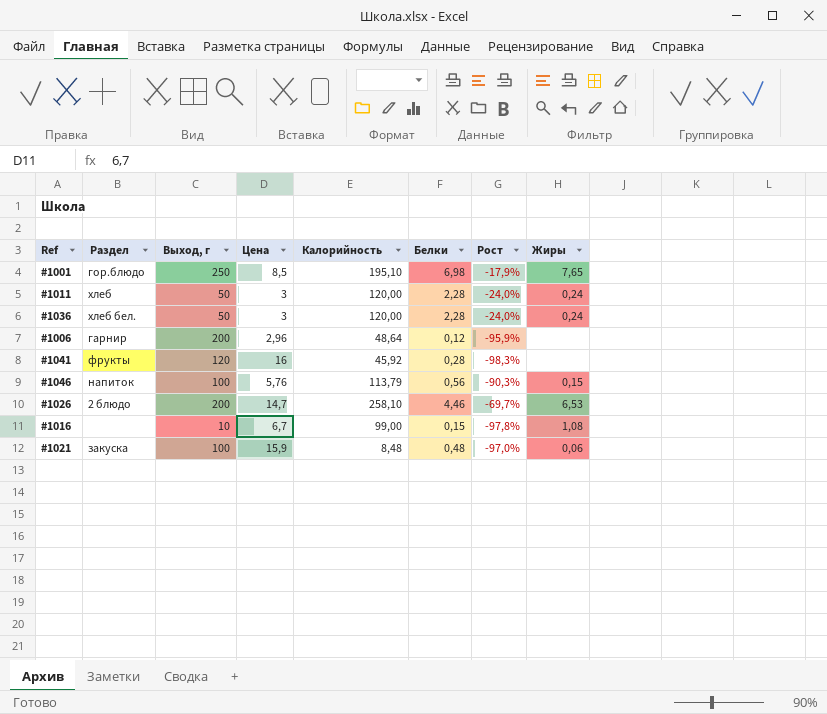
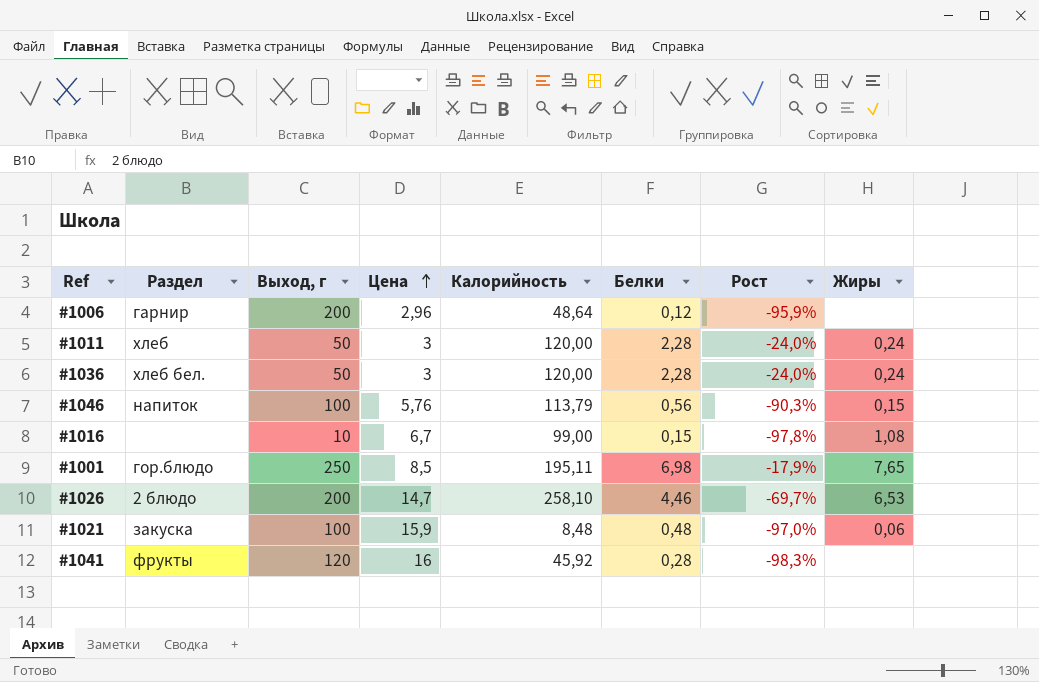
row order: none -> Цена ascending
#1001 | Калорийность: 195,10 -> 195,11

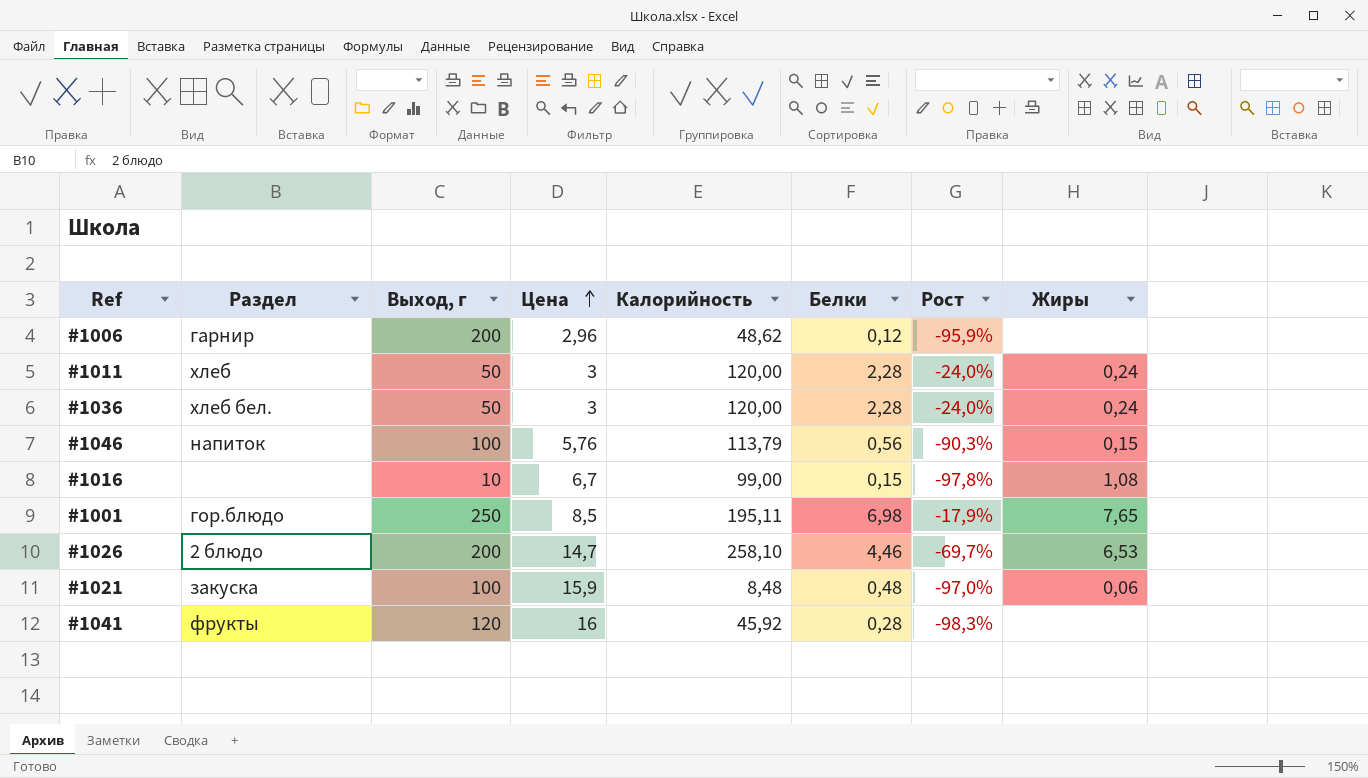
#1006 | Калорийность: 48,64 -> 48,62

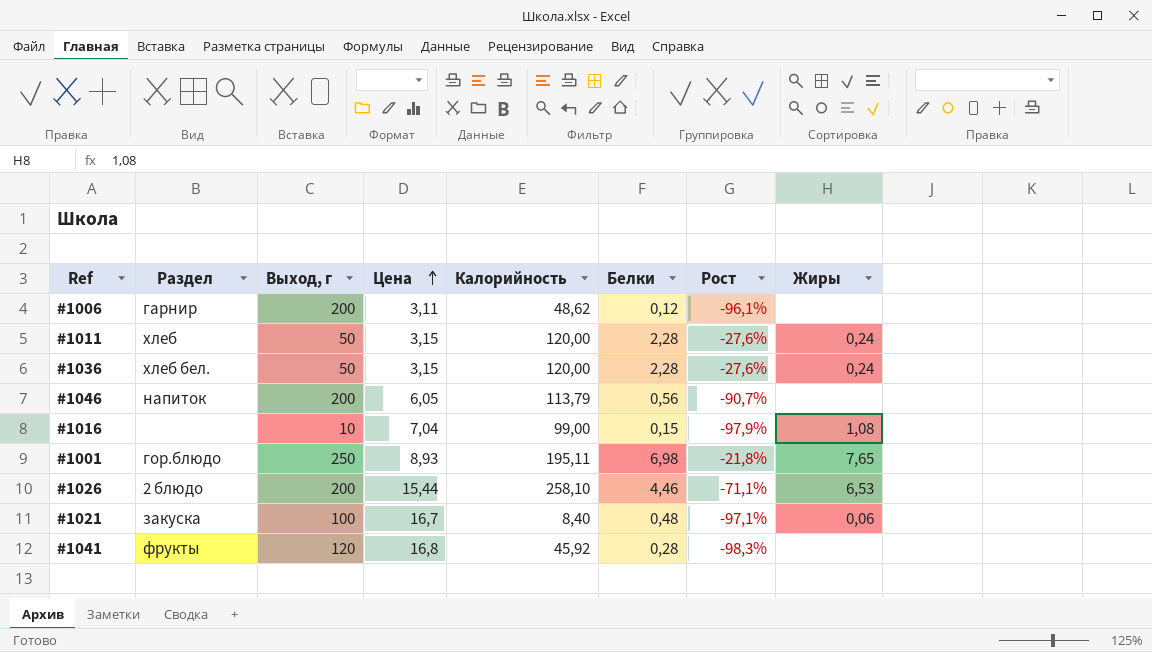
#1006 | Цена: 2,96 -> 3,11
#1006 | Рост: -95,9% -> -96,1%
#1011 | Цена: 3 -> 3,15
#1011 | Рост: -24,0% -> -27,6%
#1036 | Цена: 3 -> 3,15
#1036 | Рост: -24,0% -> -27,6%
#1046 | Выход, г: 100 -> 200
#1046 | Цена: 5,76 -> 6,05
#1046 | Рост: -90,3% -> -90,7%
#1046 | Жиры: 0,15 -> none
#1016 | Цена: 6,7 -> 7,04
#1016 | Рост: -97,8% -> -97,9%
#1001 | Цена: 8,5 -> 8,93
#1001 | Рост: -17,9% -> -21,8%
#1026 | Цена: 14,7 -> 15,44
#1026 | Рост: -69,7% -> -71,1%
#1021 | Цена: 15,9 -> 16,7
#1021 | Калорийность: 8,48 -> 8,40
#1021 | Рост: -97,0% -> -97,1%
#1041 | Цена: 16 -> 16,8

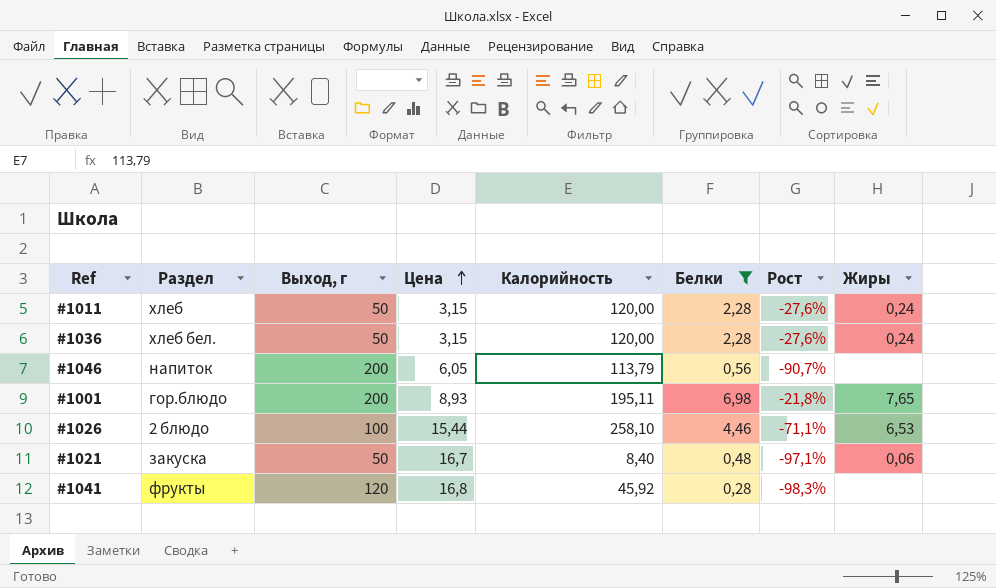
filter: none -> Белки >= 0,28
#1001 | Выход, г: 250 -> 200
#1026 | Выход, г: 200 -> 100
#1021 | Выход, г: 100 -> 50

